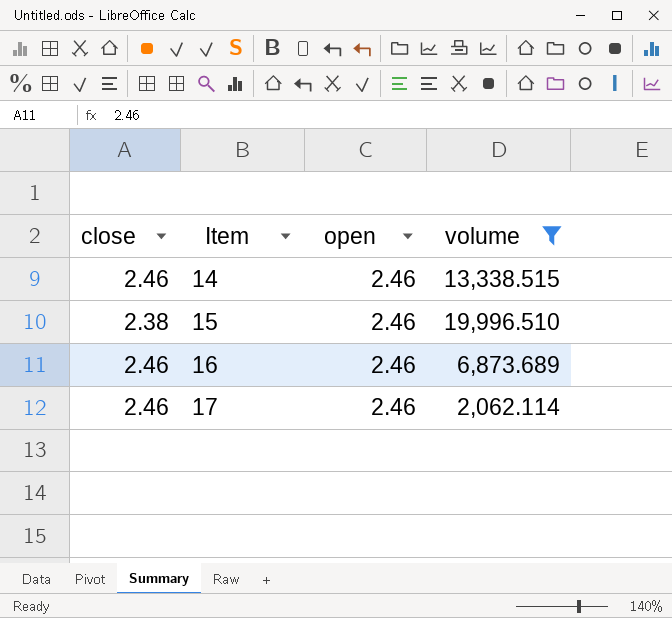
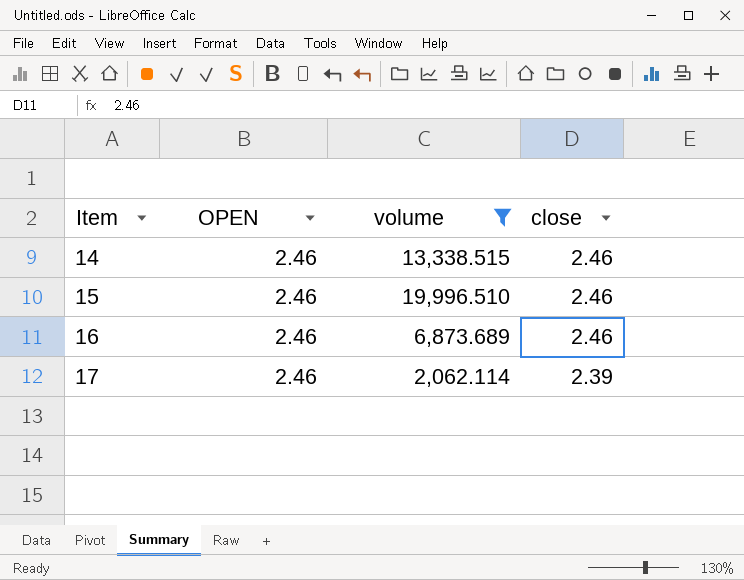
column name: open -> OPEN
column close | position: 1 -> 4
15 | close: 2.38 -> 2.46
17 | close: 2.46 -> 2.39

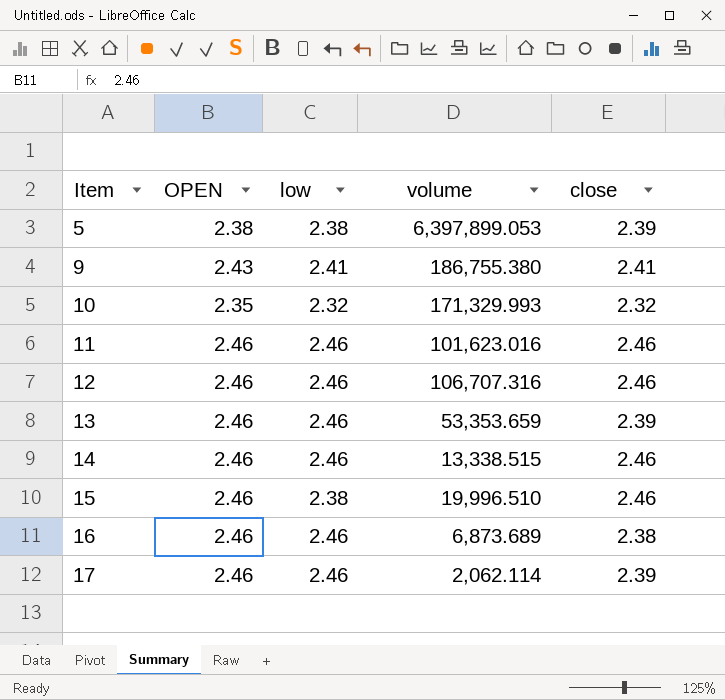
filter: volume <= 19,996.510 -> none
column low | position: none -> 3
16 | close: 2.46 -> 2.38

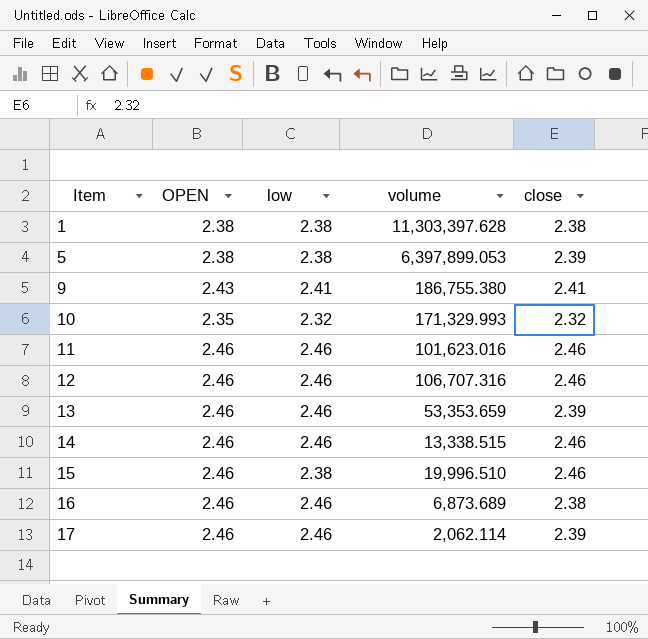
row 1: none -> 2.38 | 2.38 | 11,303,397.628 | 2.38

